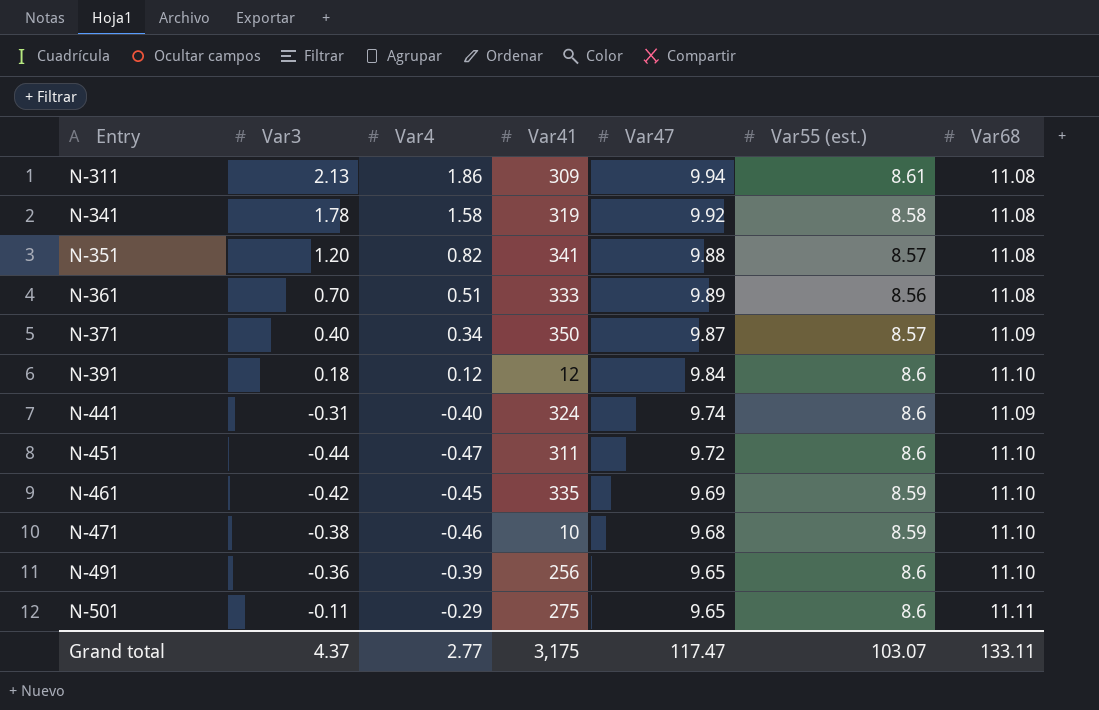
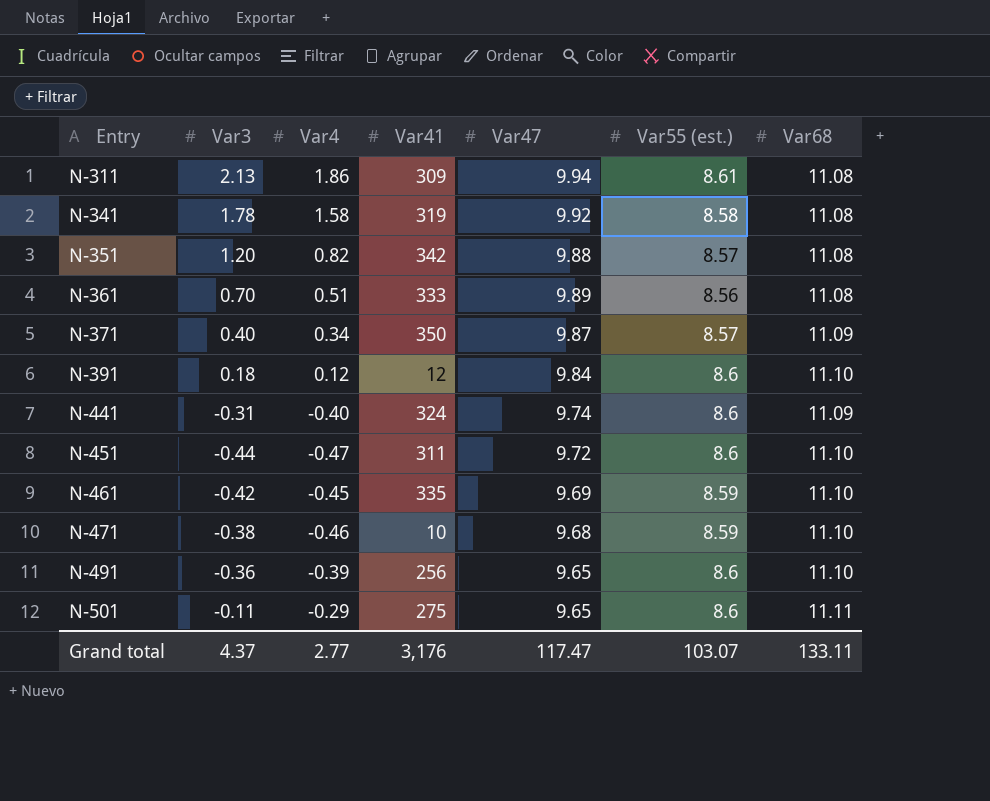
N-351 | Var41: 341 -> 342
Grand total | Var41: 3,175 -> 3,176

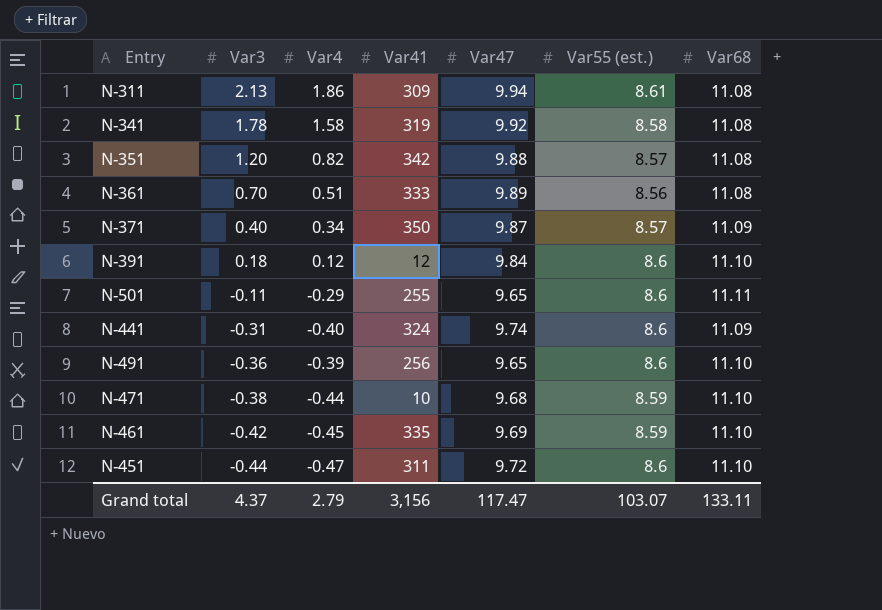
row order: Entry ascending -> Var3 descending
N-501 | Var41: 275 -> 255
N-471 | Var4: -0.46 -> -0.44
Grand total | Var4: 2.77 -> 2.79
Grand total | Var41: 3,176 -> 3,156

